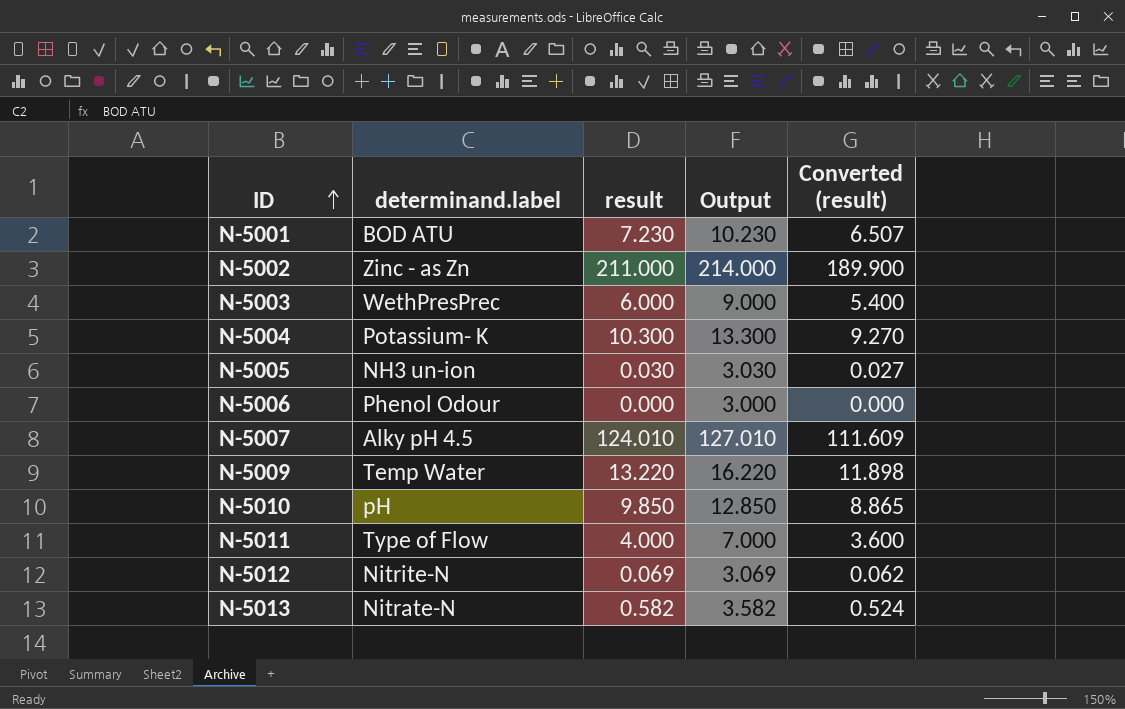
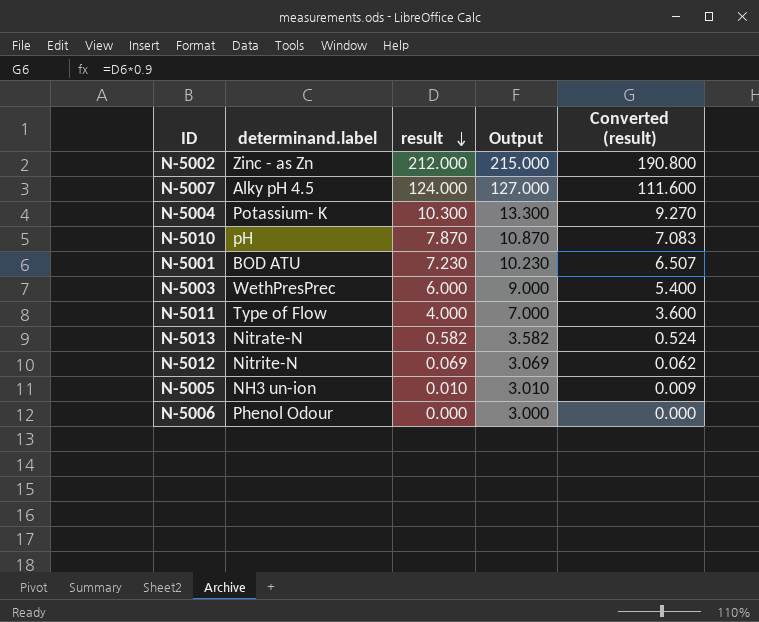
row order: ID ascending -> result descending
row N-5009: Temp Water | 13.220 | 16.220 | 11.898 -> none
N-5002 | result: 211.000 -> 212.000
N-5002 | Output: 214.000 -> 215.000
N-5002 | Converted (result): 189.900 -> 190.800
N-5007 | result: 124.010 -> 124.000
N-5007 | Output: 127.010 -> 127.000
N-5007 | Converted (result): 111.609 -> 111.600
N-5010 | result: 9.850 -> 7.870
N-5010 | Output: 12.850 -> 10.870
N-5010 | Converted (result): 8.865 -> 7.083
N-5005 | result: 0.030 -> 0.010
N-5005 | Output: 3.030 -> 3.010
N-5005 | Converted (result): 0.027 -> 0.009

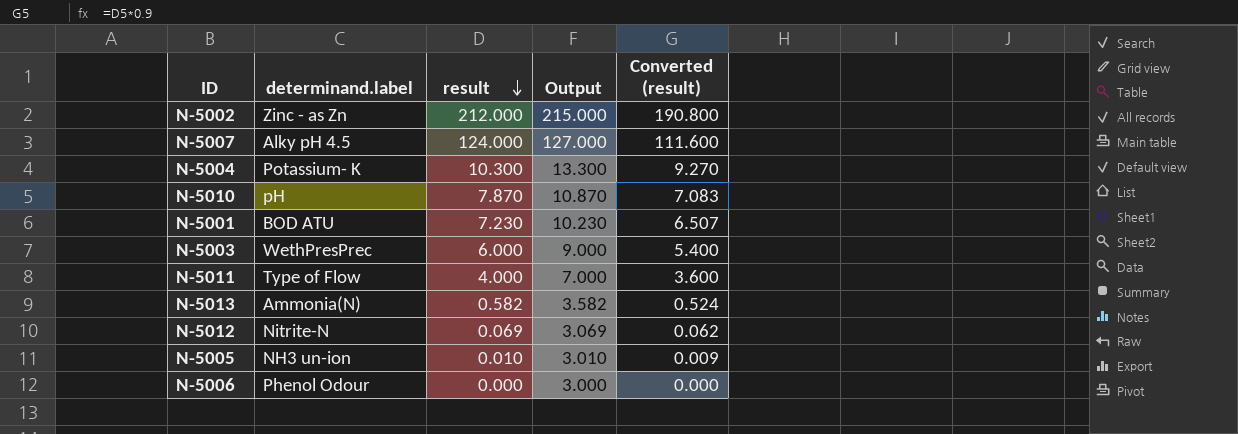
N-5013 | determinand.label: Nitrate-N -> Ammonia(N)

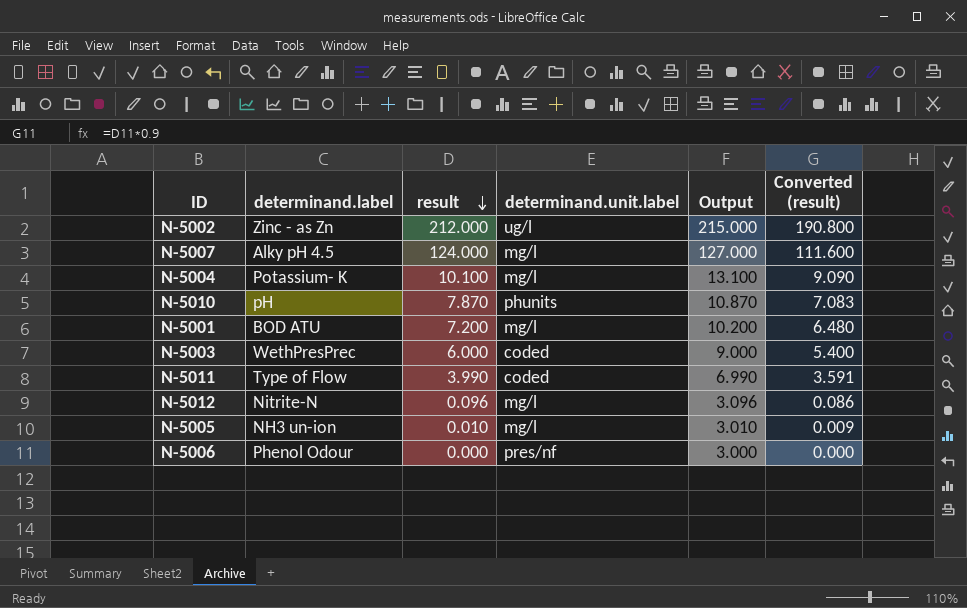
column determinand.unit.label | position: none -> 4
row N-5013: Ammonia(N) | 0.582 | 3.582 | 0.524 -> none
N-5004 | result: 10.300 -> 10.100
N-5004 | Output: 13.300 -> 13.100
N-5004 | Converted (result): 9.270 -> 9.090
N-5001 | result: 7.230 -> 7.200
N-5001 | Output: 10.230 -> 10.200
N-5001 | Converted (result): 6.507 -> 6.480
N-5011 | result: 4.000 -> 3.990
N-5011 | Output: 7.000 -> 6.990
N-5011 | Converted (result): 3.600 -> 3.591
N-5012 | result: 0.069 -> 0.096
N-5012 | Output: 3.069 -> 3.096
N-5012 | Converted (result): 0.062 -> 0.086

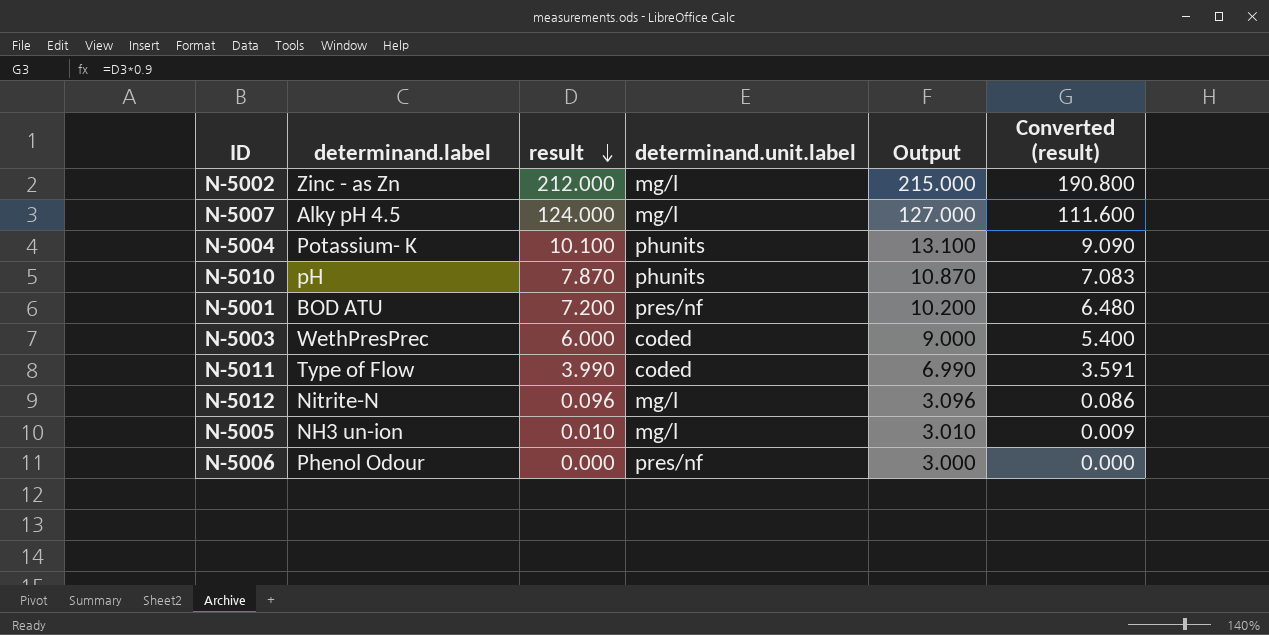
N-5002 | determinand.unit.label: ug/l -> mg/l
N-5004 | determinand.unit.label: mg/l -> phunits
N-5001 | determinand.unit.label: mg/l -> pres/nf

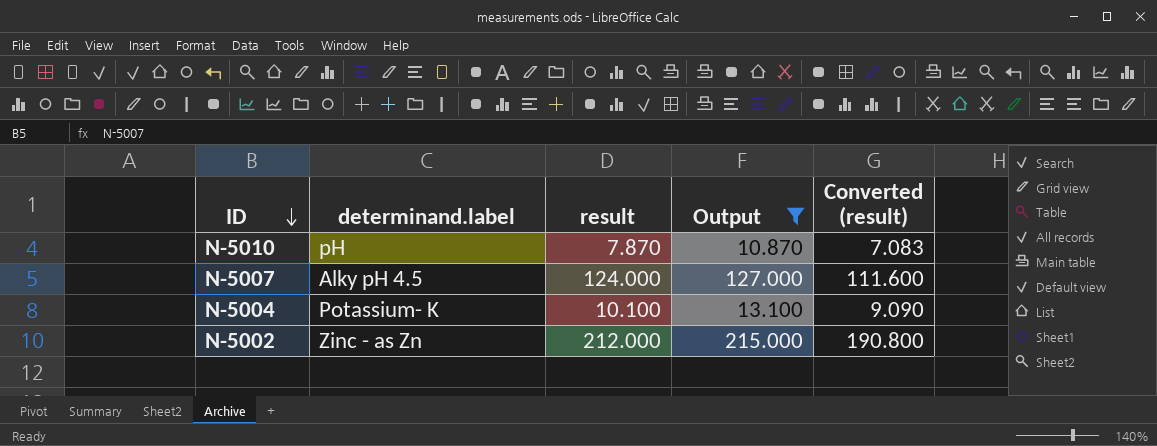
filter: none -> Output >= 10.870
row order: result descending -> ID descending
column determinand.unit.label | position: 4 -> none

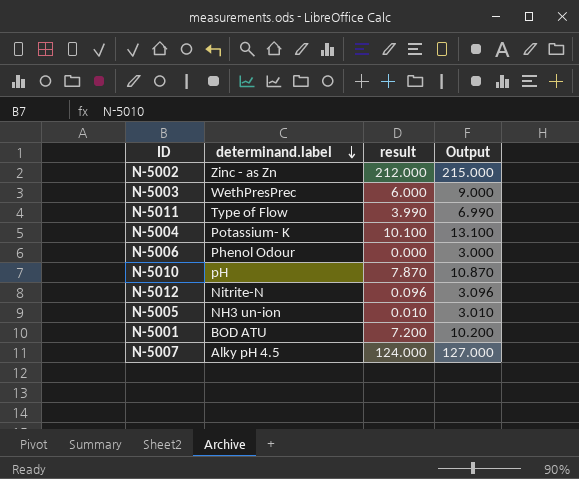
filter: Output >= 10.870 -> none
row order: ID descending -> determinand.label descending
column Converted (result) | formula: [result] * 0.9 -> none

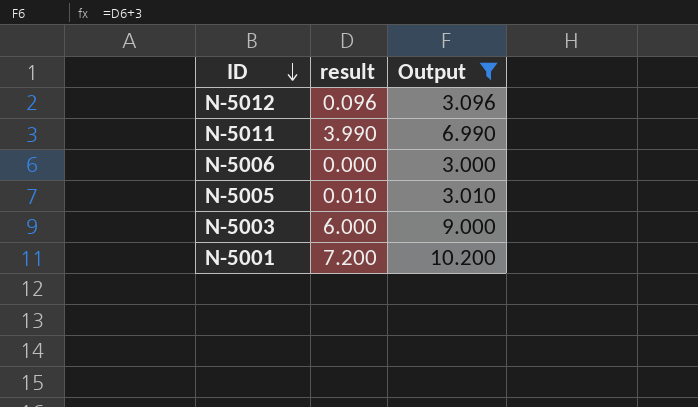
filter: none -> Output <= 10.200
row order: determinand.label descending -> ID descending
column determinand.label | position: 2 -> none

